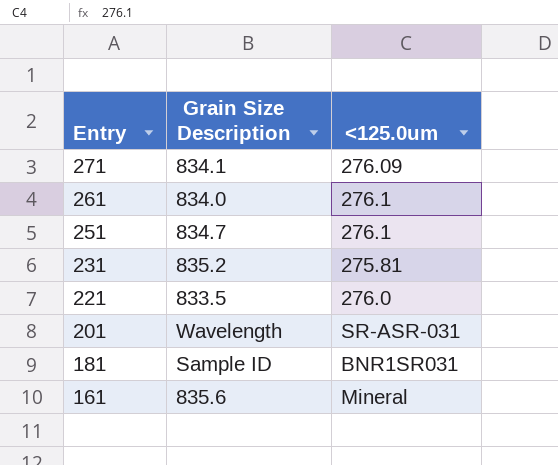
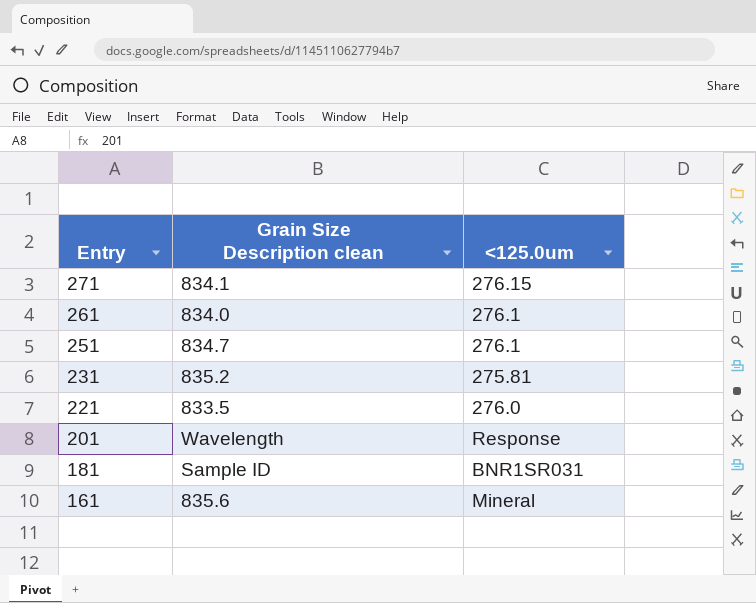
column name: Grain Size Description -> Grain Size Description clean
271 | <125.0um: 276.09 -> 276.15
201 | <125.0um: SR-ASR-031 -> Response

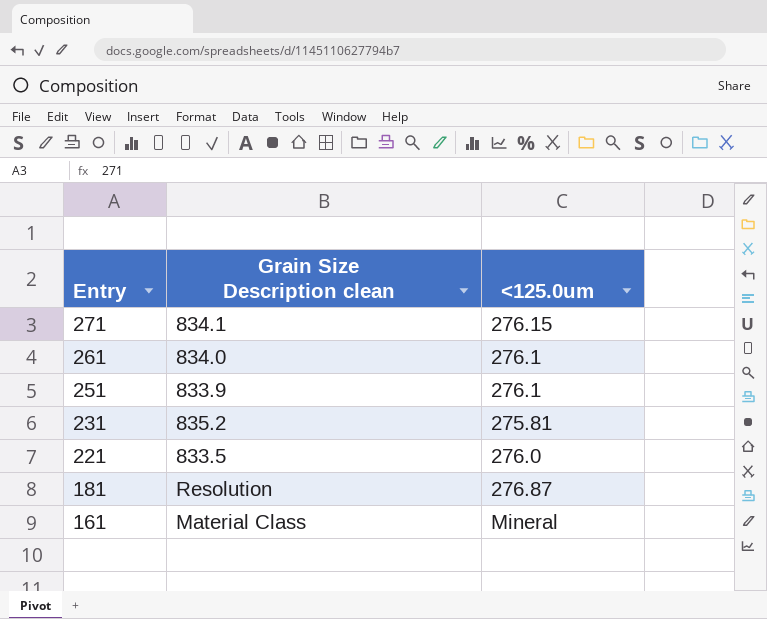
row 201: Wavelength | Response -> none
251 | Grain Size Description clean: 834.7 -> 833.9
181 | Grain Size Description clean: Sample ID -> Resolution
181 | <125.0um: BNR1SR031 -> 276.87
161 | Grain Size Description clean: 835.6 -> Material Class

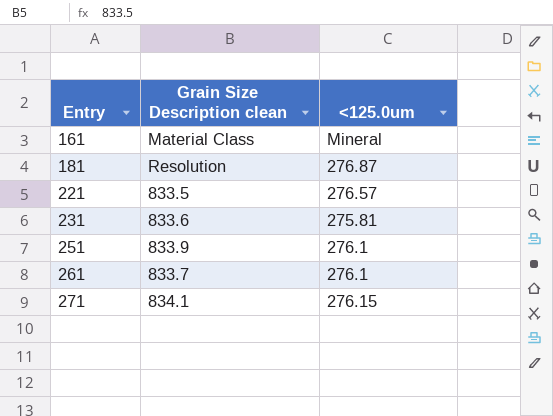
row order: Entry descending -> Entry ascending
221 | <125.0um: 276.0 -> 276.57
231 | Grain Size Description clean: 835.2 -> 833.6
261 | Grain Size Description clean: 834.0 -> 833.7

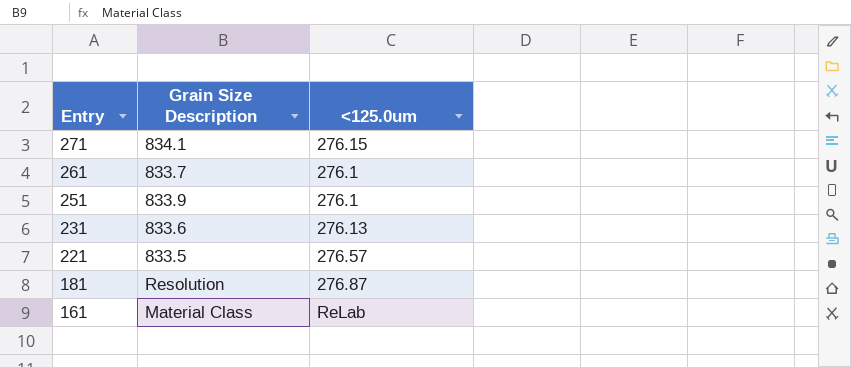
row order: Entry ascending -> Entry descending
column name: Grain Size Description clean -> Grain Size Description
231 | <125.0um: 275.81 -> 276.13
161 | <125.0um: Mineral -> ReLab

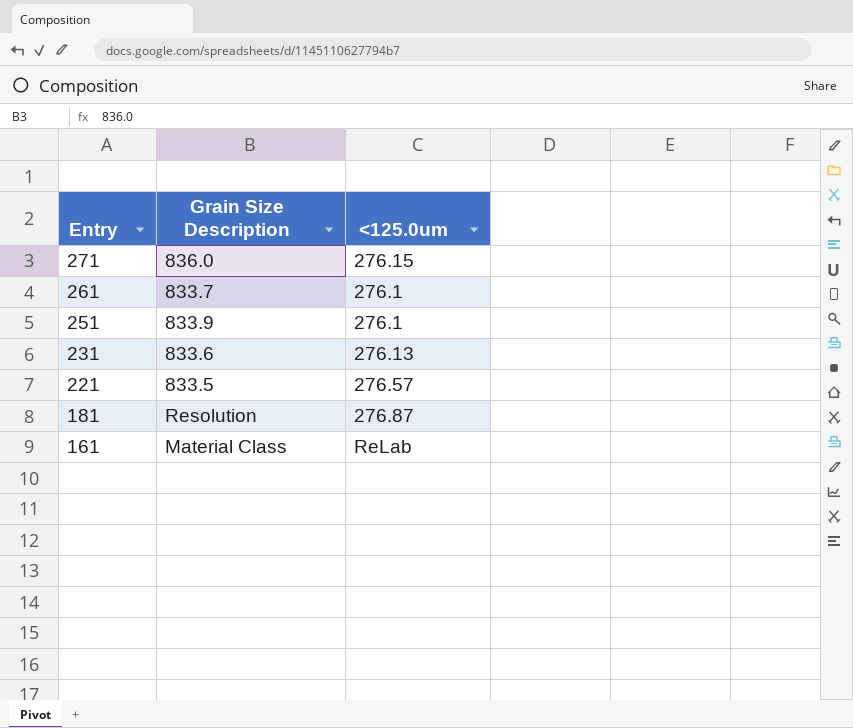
271 | Grain Size Description: 834.1 -> 836.0

